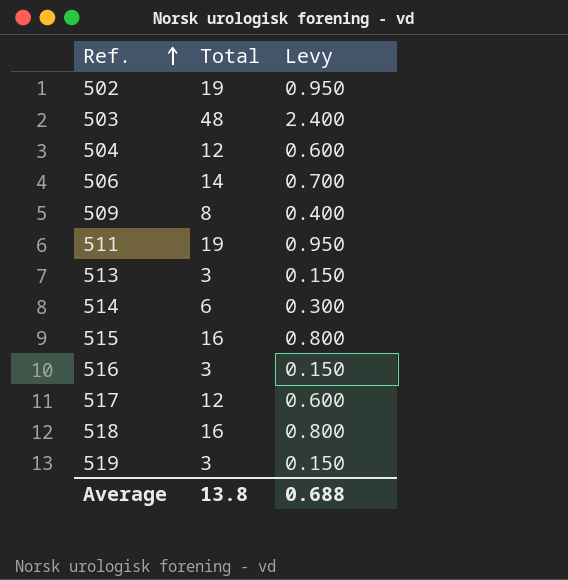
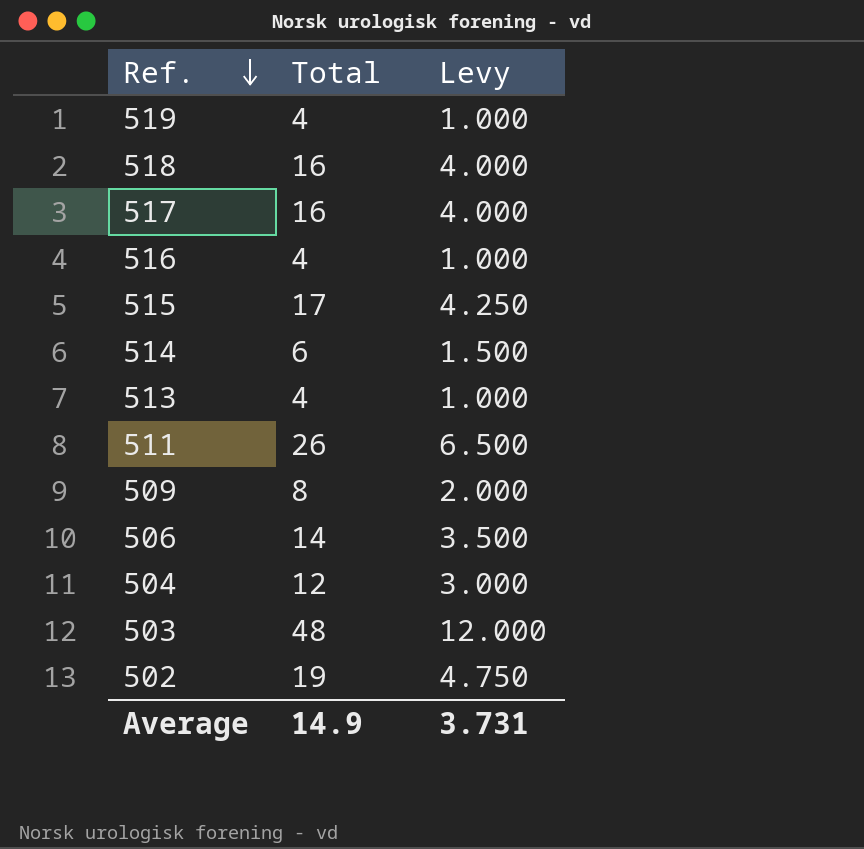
row order: Ref. ascending -> Ref. descending
column Levy | formula: [Total] * 0.05 -> [Total] * 0.25
519 | Total: 3 -> 4
517 | Total: 12 -> 16
516 | Total: 3 -> 4
515 | Total: 16 -> 17
513 | Total: 3 -> 4
511 | Total: 19 -> 26
Average | Total: 13.8 -> 14.9
Average | Levy: 0.688 -> 3.731

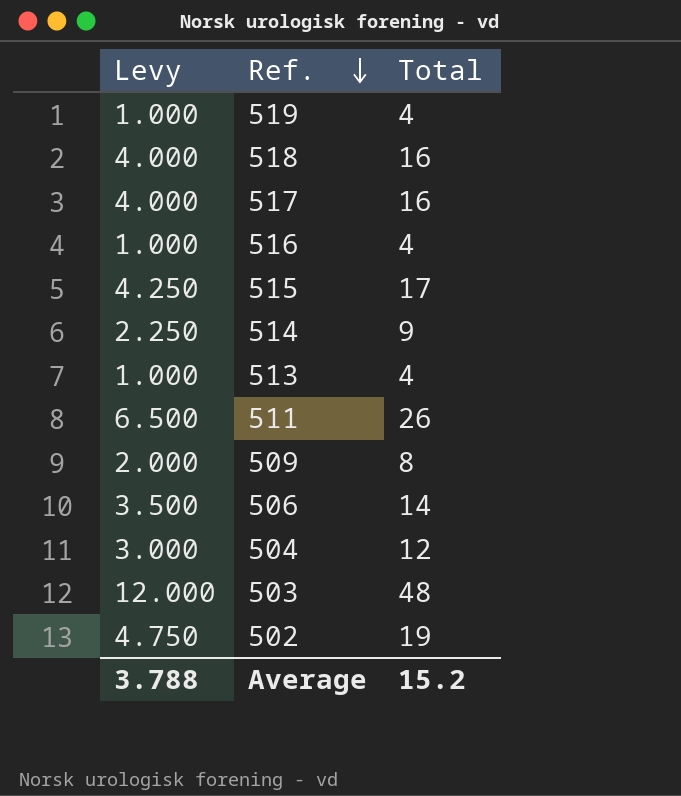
column Levy | position: 3 -> 1
514 | Levy: 1.500 -> 2.250
514 | Total: 6 -> 9
Average | Levy: 3.731 -> 3.788
Average | Total: 14.9 -> 15.2

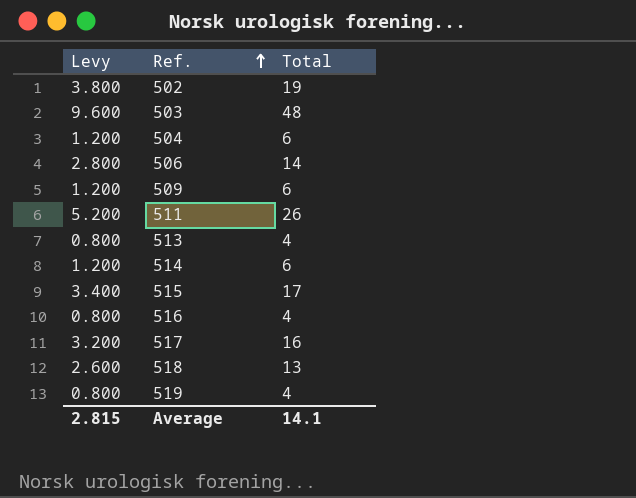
row order: Ref. descending -> Ref. ascending
column Levy | formula: [Total] * 0.25 -> [Total] * 0.2
504 | Total: 12 -> 6
509 | Total: 8 -> 6
514 | Total: 9 -> 6
518 | Total: 16 -> 13
Average | Levy: 3.788 -> 2.815
Average | Total: 15.2 -> 14.1

